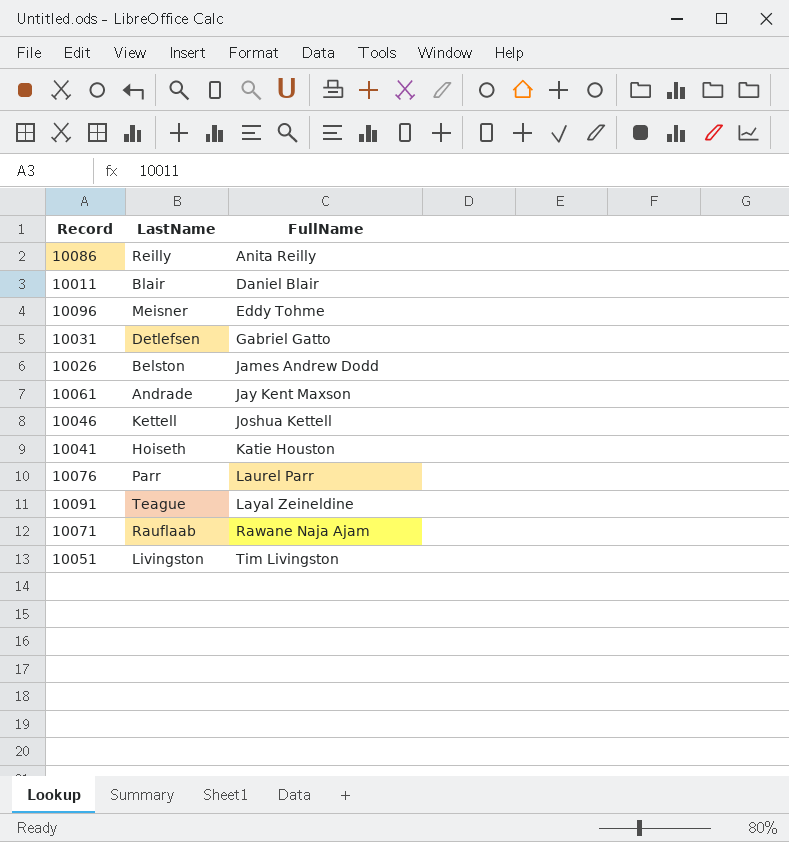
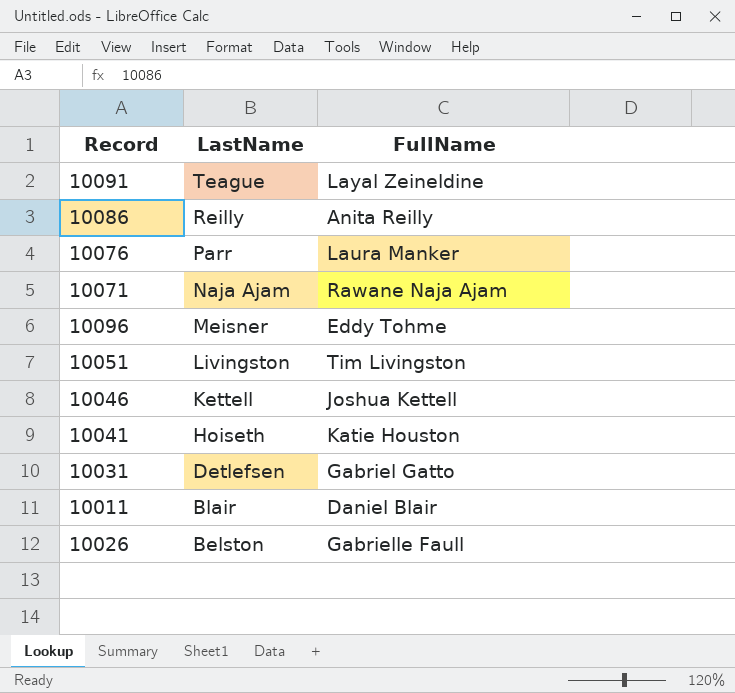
row order: FullName ascending -> LastName descending
row 10061: Andrade | Jay Kent Maxson -> none
10076 | FullName: Laurel Parr -> Laura Manker
10071 | LastName: Rauflaab -> Naja Ajam
10026 | FullName: James Andrew Dodd -> Gabrielle Faull

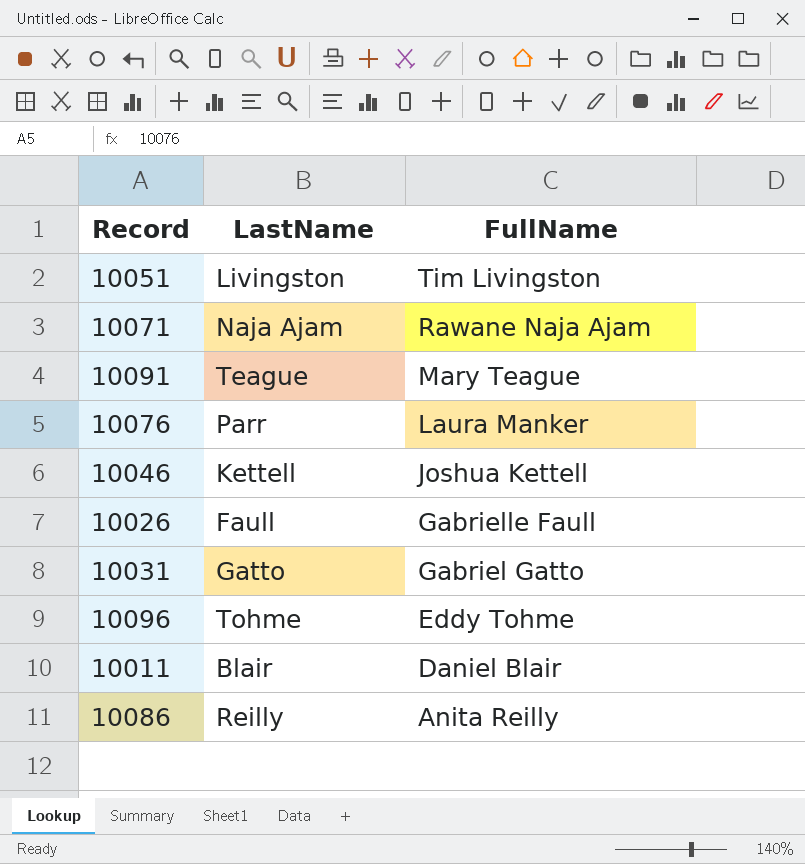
row order: LastName descending -> FullName descending
row 10041: Hoiseth | Katie Houston -> none
10091 | FullName: Layal Zeineldine -> Mary Teague
10026 | LastName: Belston -> Faull
10031 | LastName: Detlefsen -> Gatto
10096 | LastName: Meisner -> Tohme

